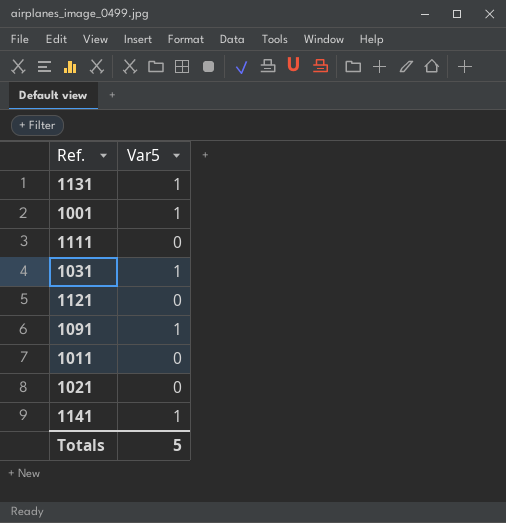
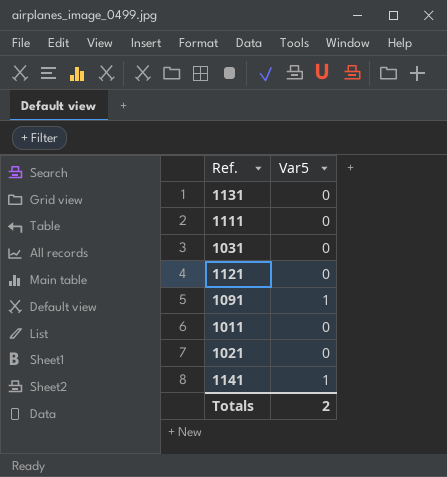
row 1001: 1 -> none
1131 | Var5: 1 -> 0
1031 | Var5: 1 -> 0
Totals | Var5: 5 -> 2

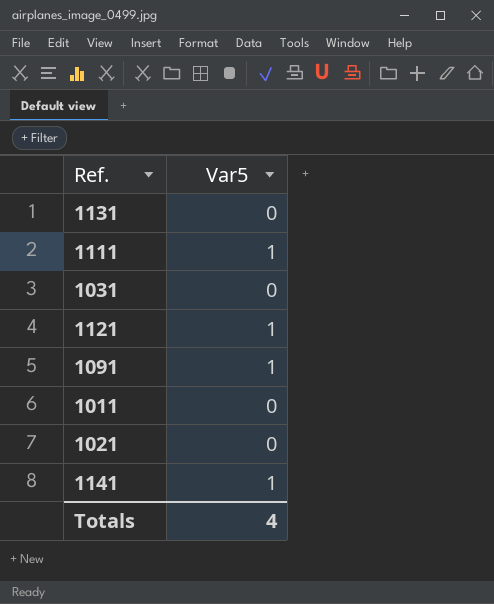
1111 | Var5: 0 -> 1
1121 | Var5: 0 -> 1
Totals | Var5: 2 -> 4

